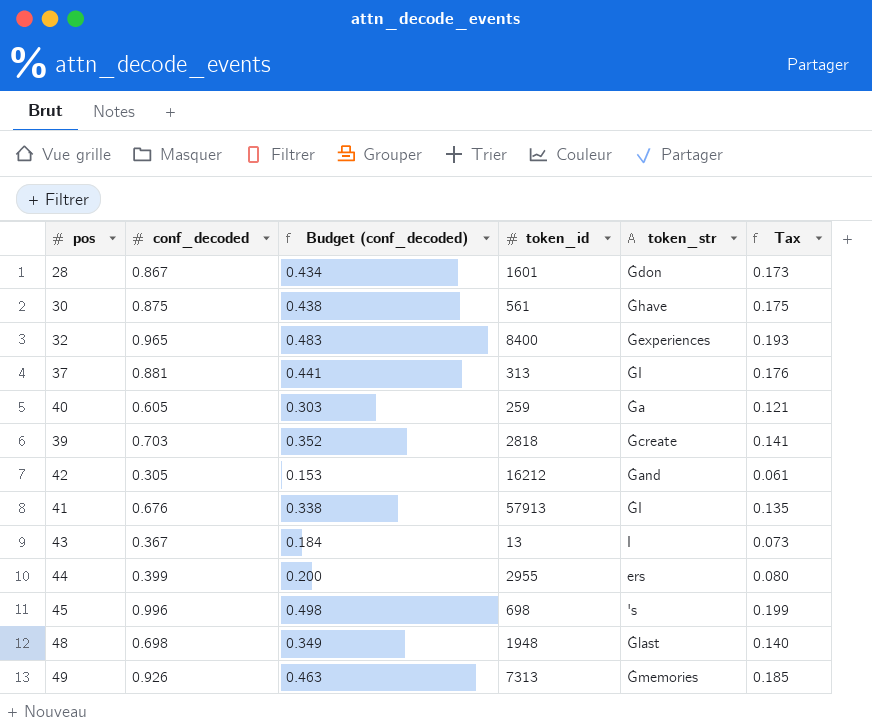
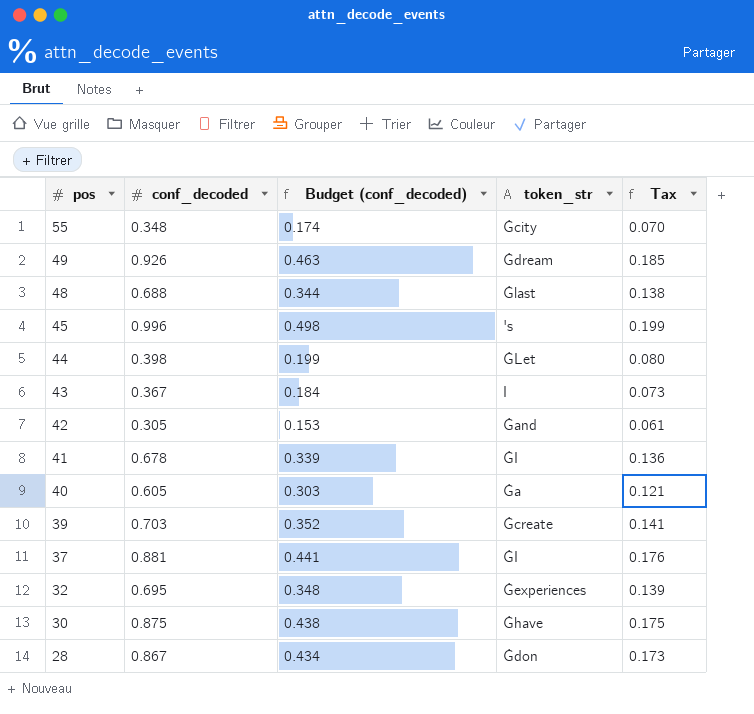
row order: none -> pos descending
column token_id | position: 4 -> none
row 55: none -> 0.348 | 0.174 | Ġcity | 0.070
49 | token_str: Ġmemories -> Ġdream
48 | conf_decoded: 0.698 -> 0.688
48 | Budget (conf_decoded): 0.349 -> 0.344
48 | Tax: 0.140 -> 0.138
44 | conf_decoded: 0.399 -> 0.398
44 | Budget (conf_decoded): 0.200 -> 0.199
44 | token_str: ers -> ĠLet
41 | conf_decoded: 0.676 -> 0.678
41 | Budget (conf_decoded): 0.338 -> 0.339
41 | Tax: 0.135 -> 0.136
32 | conf_decoded: 0.965 -> 0.695
32 | Budget (conf_decoded): 0.483 -> 0.348
32 | Tax: 0.193 -> 0.139

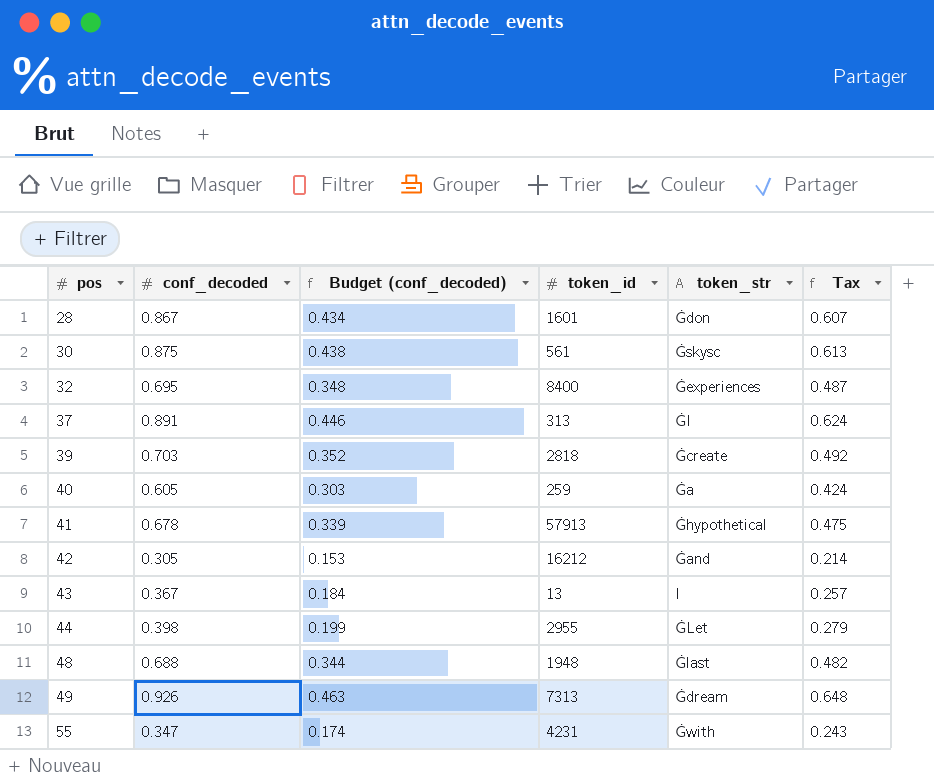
row order: pos descending -> pos ascending
column token_id | position: none -> 4
column Tax | formula: [conf_decoded] * 0.2 -> [conf_decoded] * 0.7
row 45: 0.996 | 0.498 | 's | 0.199 -> none
30 | token_str: Ġhave -> Ġskysc
37 | conf_decoded: 0.881 -> 0.891
37 | Budget (conf_decoded): 0.441 -> 0.446
41 | token_str: ĠI -> Ġhypothetical
55 | conf_decoded: 0.348 -> 0.347
55 | token_str: Ġcity -> Ġwith

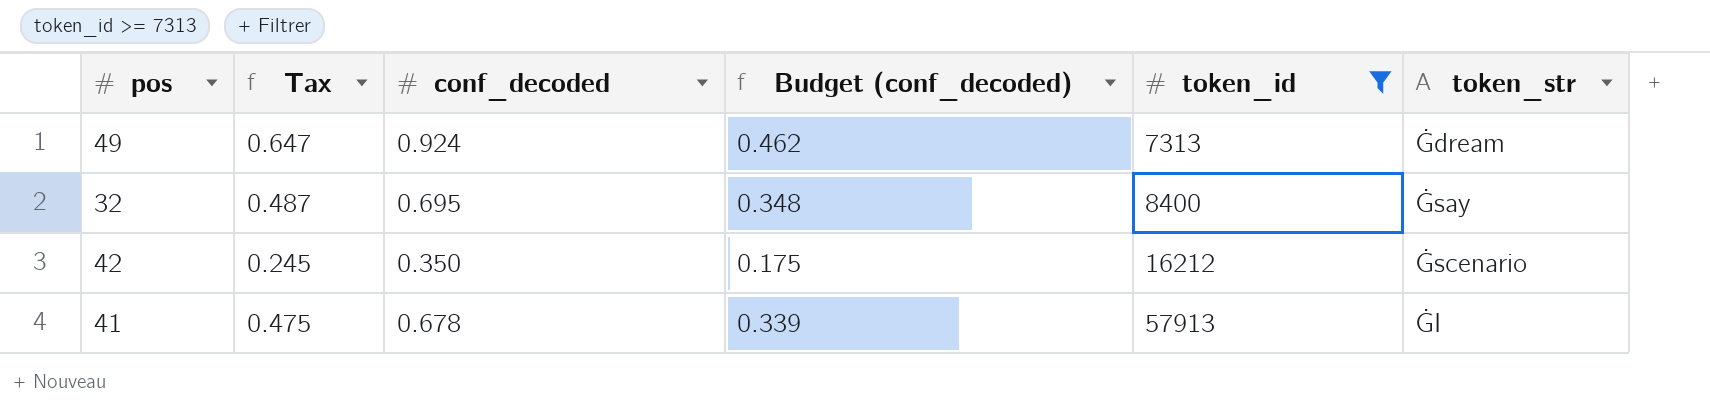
filter: none -> token_id >= 7313
row order: pos ascending -> token_id ascending
column Tax | position: 6 -> 2
49 | Tax: 0.648 -> 0.647
49 | conf_decoded: 0.926 -> 0.924
49 | Budget (conf_decoded): 0.463 -> 0.462
32 | token_str: Ġexperiences -> Ġsay
42 | Tax: 0.214 -> 0.245
42 | conf_decoded: 0.305 -> 0.350
42 | Budget (conf_decoded): 0.153 -> 0.175
42 | token_str: Ġand -> Ġscenario
41 | token_str: Ġhypothetical -> ĠI

